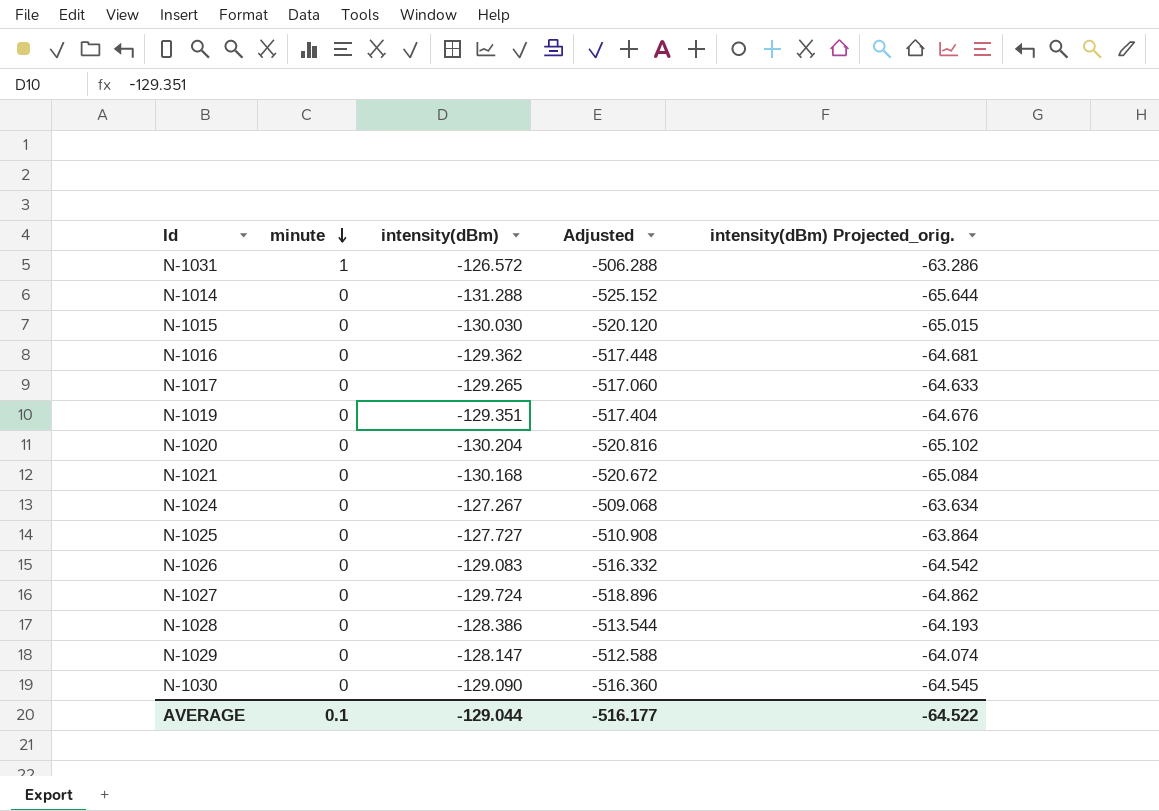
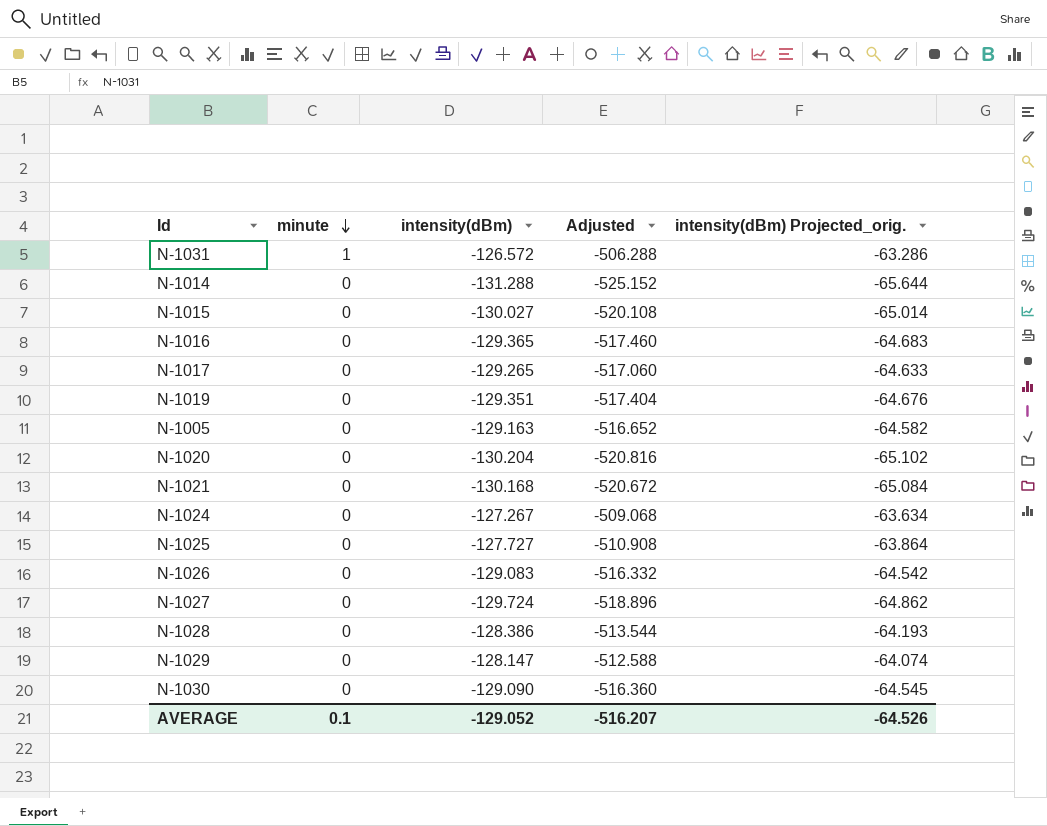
N-1015 | intensity(dBm): -130.030 -> -130.027
N-1015 | Adjusted: -520.120 -> -520.108
N-1015 | intensity(dBm) Projected_orig.: -65.015 -> -65.014
N-1016 | intensity(dBm): -129.362 -> -129.365
N-1016 | Adjusted: -517.448 -> -517.460
N-1016 | intensity(dBm) Projected_orig.: -64.681 -> -64.683
row N-1005: none -> 0 | -129.163 | -516.652 | -64.582
AVERAGE | intensity(dBm): -129.044 -> -129.052
AVERAGE | Adjusted: -516.177 -> -516.207
AVERAGE | intensity(dBm) Projected_orig.: -64.522 -> -64.526

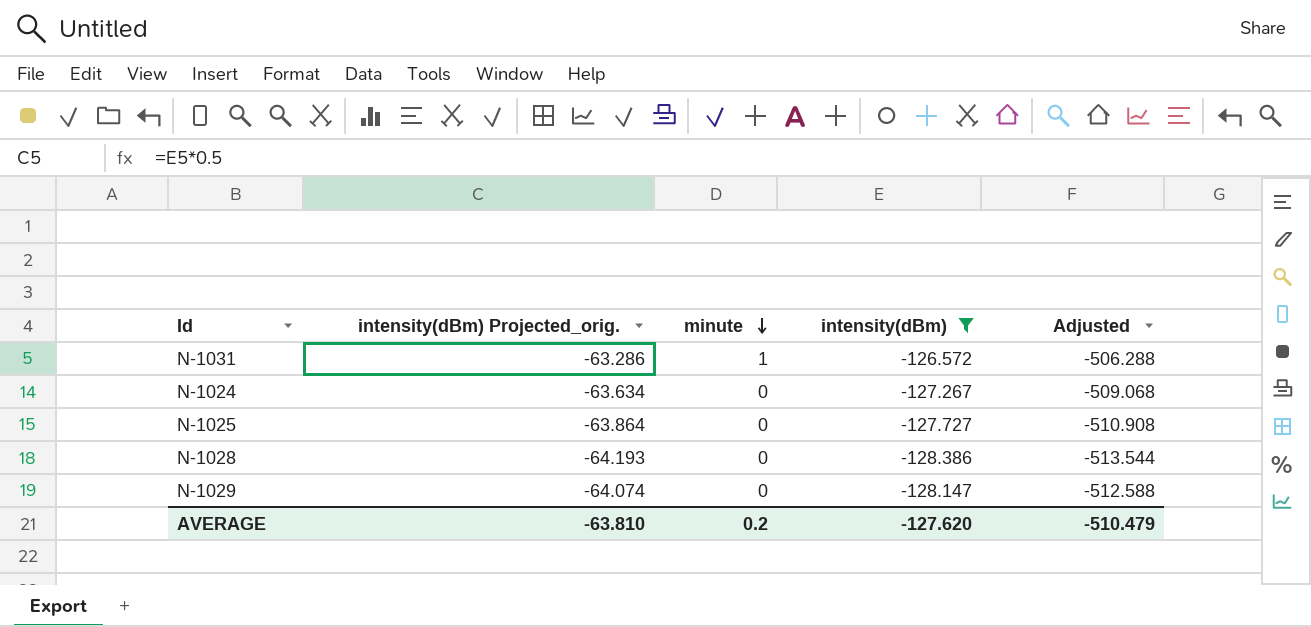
filter: none -> intensity(dBm) >= -128.386
column intensity(dBm) Projected_orig. | position: 5 -> 2
AVERAGE | intensity(dBm) Projected_orig.: -64.526 -> -63.810
AVERAGE | minute: 0.1 -> 0.2
AVERAGE | intensity(dBm): -129.052 -> -127.620
AVERAGE | Adjusted: -516.207 -> -510.479

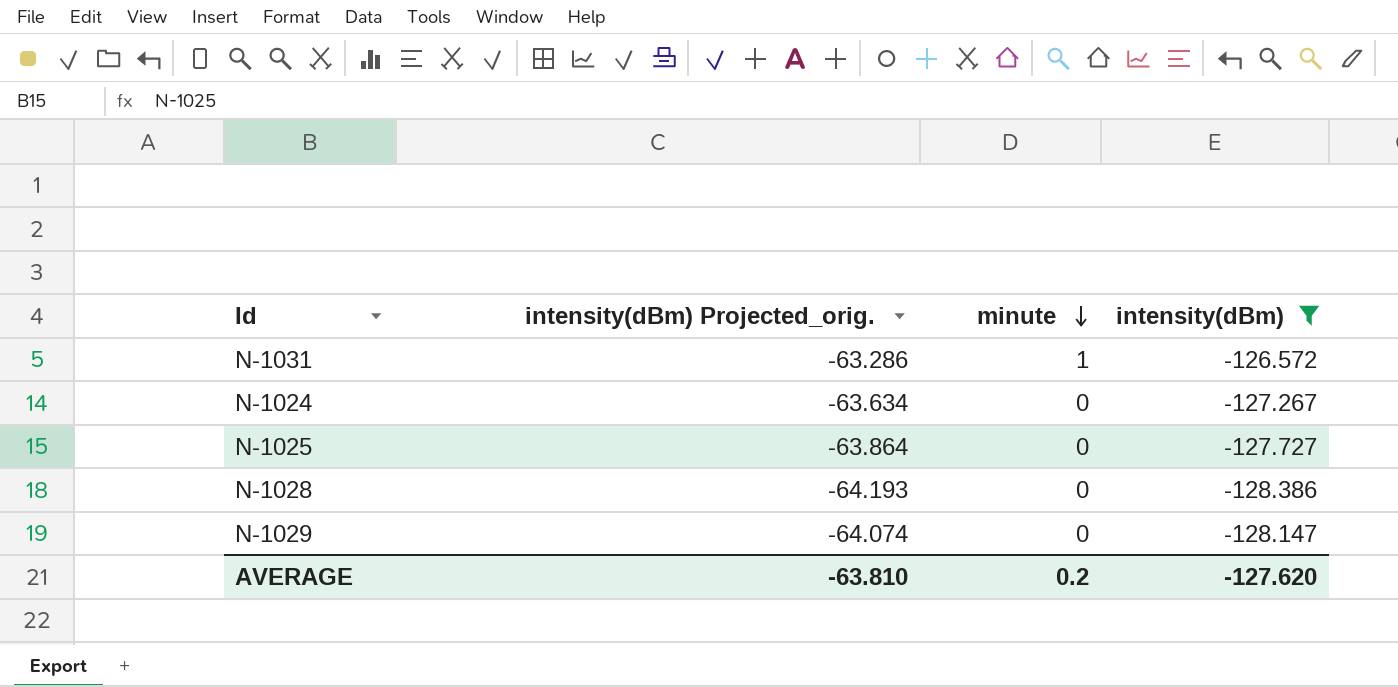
column Adjusted | formula: [intensity(dBm)] * 4 -> none

